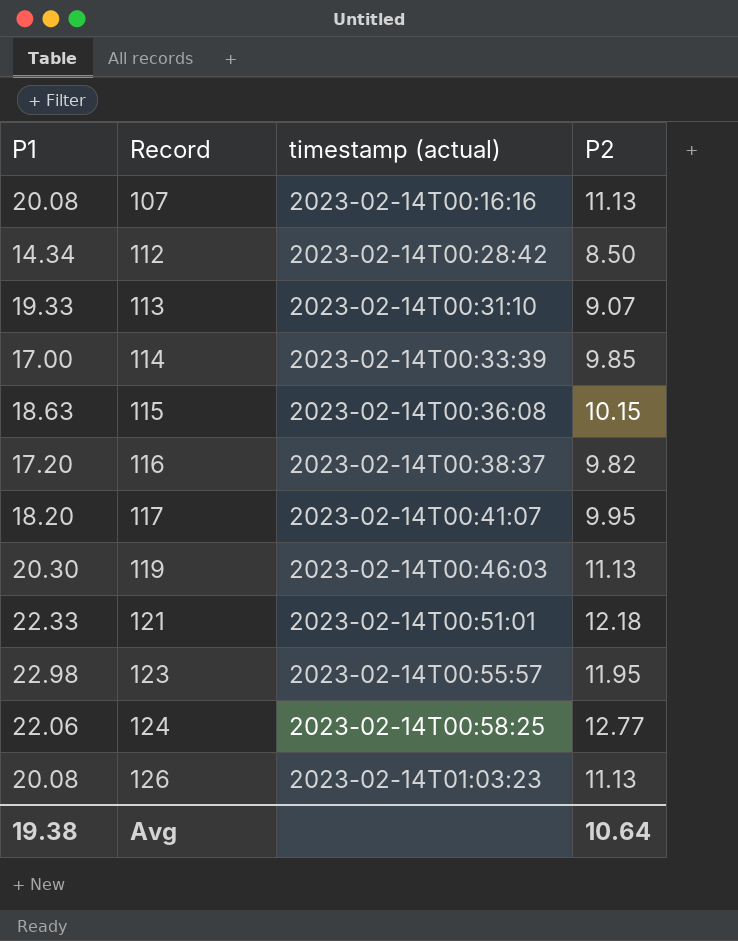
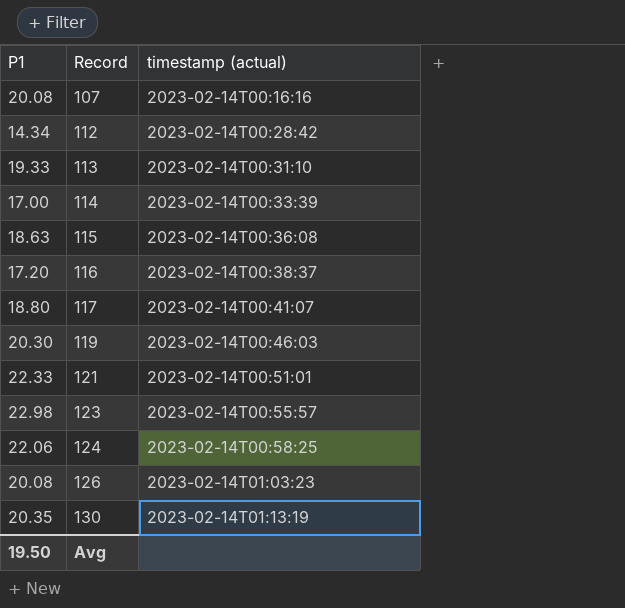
column P2 | position: 4 -> none
117 | P1: 18.20 -> 18.80
row 130: none -> 20.35 | 2023-02-14T01:13:19
Avg | P1: 19.38 -> 19.50

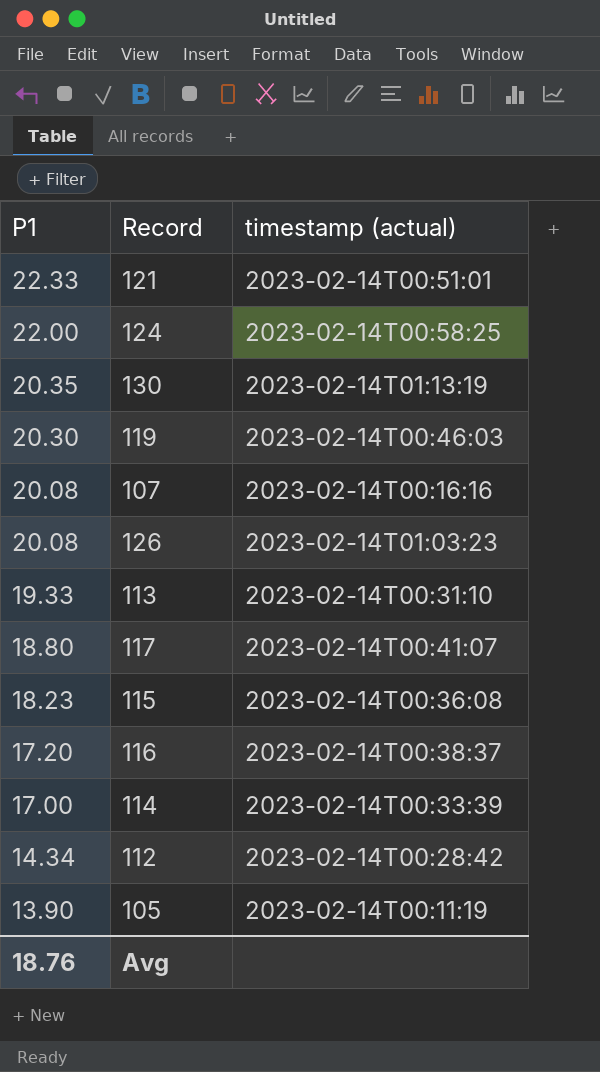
row order: Record ascending -> P1 descending
row 123: 22.98 | 2023-02-14T00:55:57 -> none
124 | P1: 22.06 -> 22.00
115 | P1: 18.63 -> 18.23
row 105: none -> 13.90 | 2023-02-14T00:11:19
Avg | P1: 19.50 -> 18.76

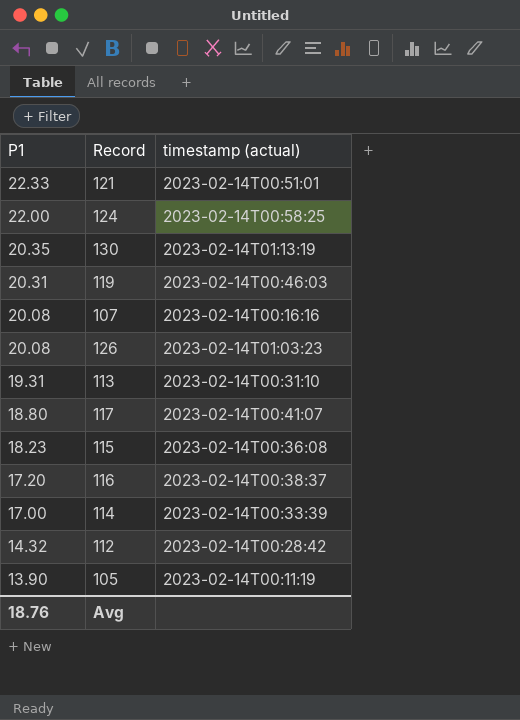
119 | P1: 20.30 -> 20.31
113 | P1: 19.33 -> 19.31
112 | P1: 14.34 -> 14.32

